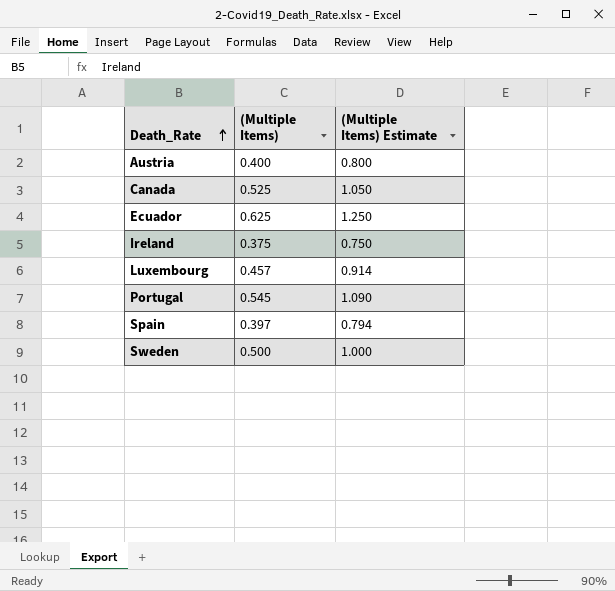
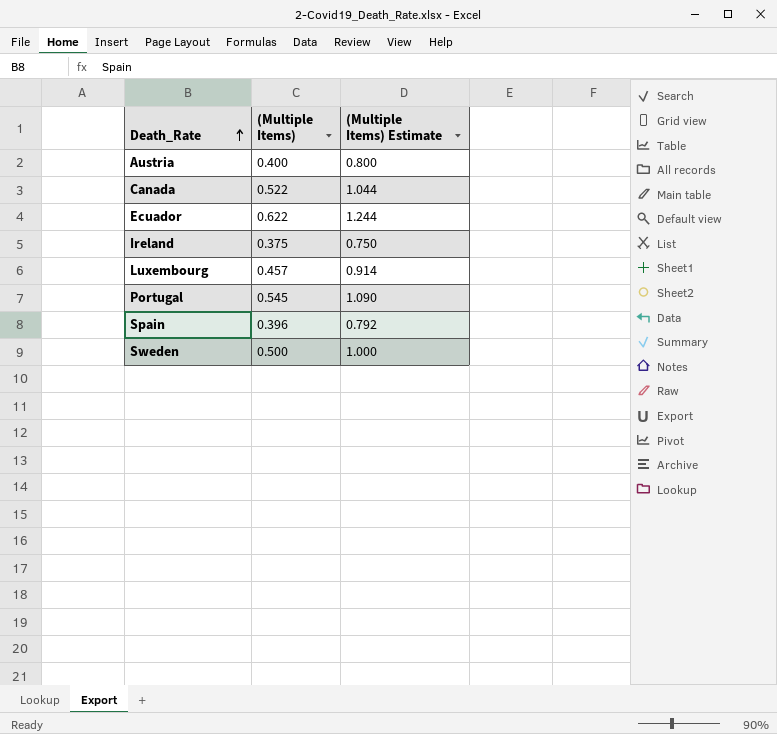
Canada | (Multiple Items): 0.525 -> 0.522
Canada | (Multiple Items) Estimate: 1.050 -> 1.044
Ecuador | (Multiple Items): 0.625 -> 0.622
Ecuador | (Multiple Items) Estimate: 1.250 -> 1.244
Spain | (Multiple Items): 0.397 -> 0.396
Spain | (Multiple Items) Estimate: 0.794 -> 0.792

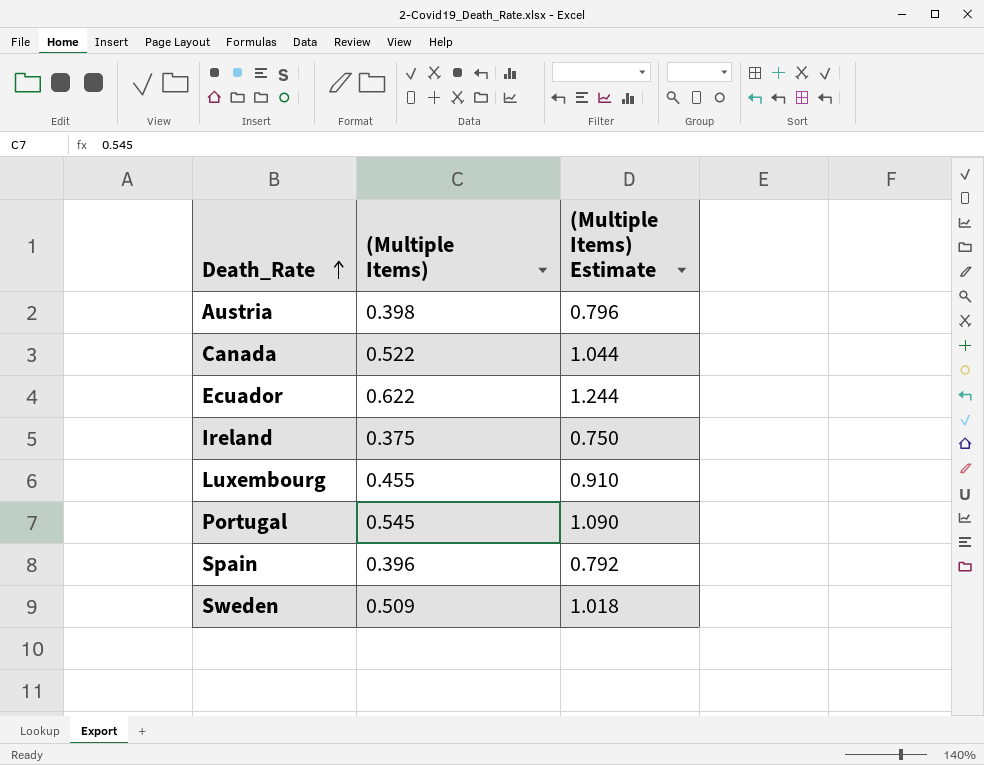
Austria | (Multiple Items): 0.400 -> 0.398
Austria | (Multiple Items) Estimate: 0.800 -> 0.796
Luxembourg | (Multiple Items): 0.457 -> 0.455
Luxembourg | (Multiple Items) Estimate: 0.914 -> 0.910
Sweden | (Multiple Items): 0.500 -> 0.509
Sweden | (Multiple Items) Estimate: 1.000 -> 1.018

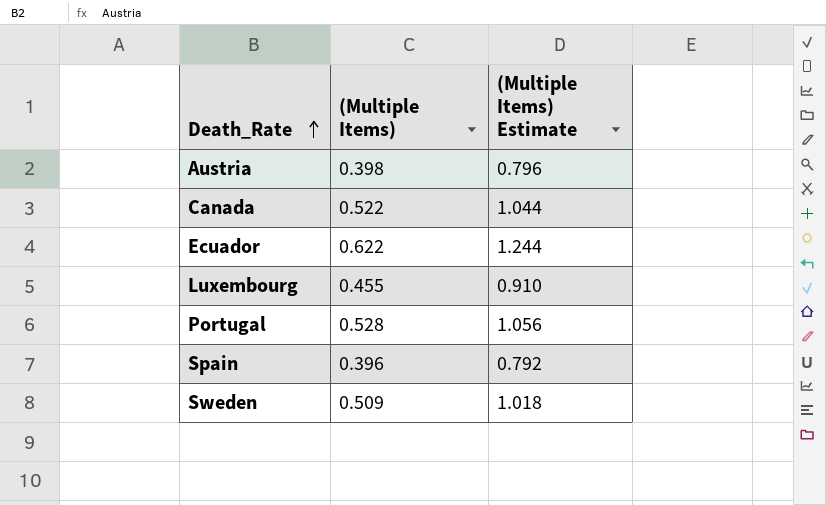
row Ireland: 0.375 | 0.750 -> none
Portugal | (Multiple Items): 0.545 -> 0.528
Portugal | (Multiple Items) Estimate: 1.090 -> 1.056

